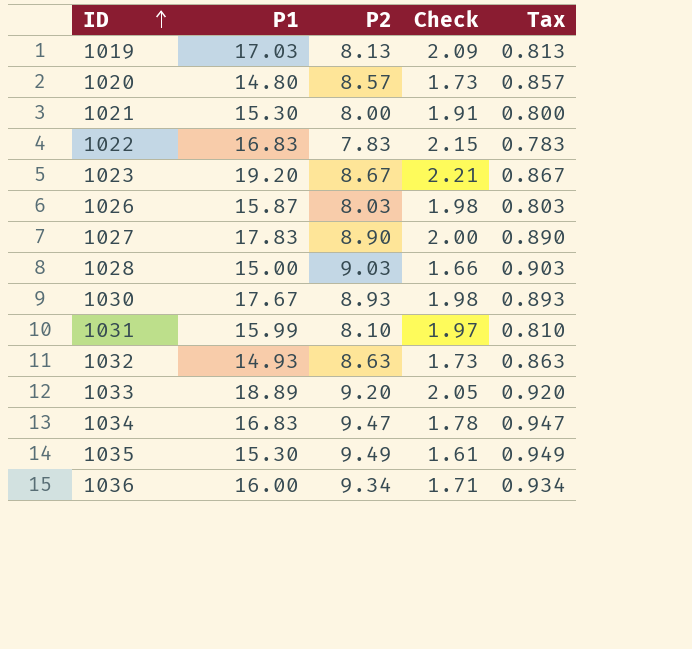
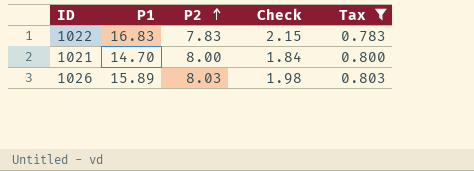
filter: none -> Tax <= 0.803
row order: ID ascending -> P2 ascending
1021 | P1: 15.30 -> 14.70
1021 | Check: 1.91 -> 1.84
1026 | P1: 15.87 -> 15.89

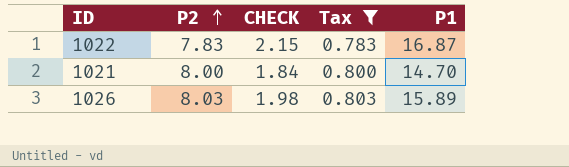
column name: Check -> CHECK
column P1 | position: 2 -> 5
1022 | P1: 16.83 -> 16.87

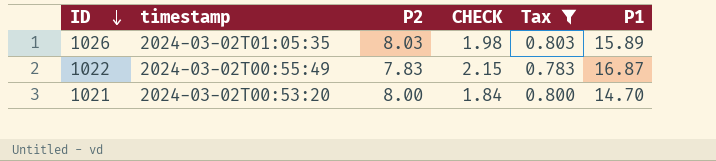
row order: P2 ascending -> ID descending
column timestamp | position: none -> 2

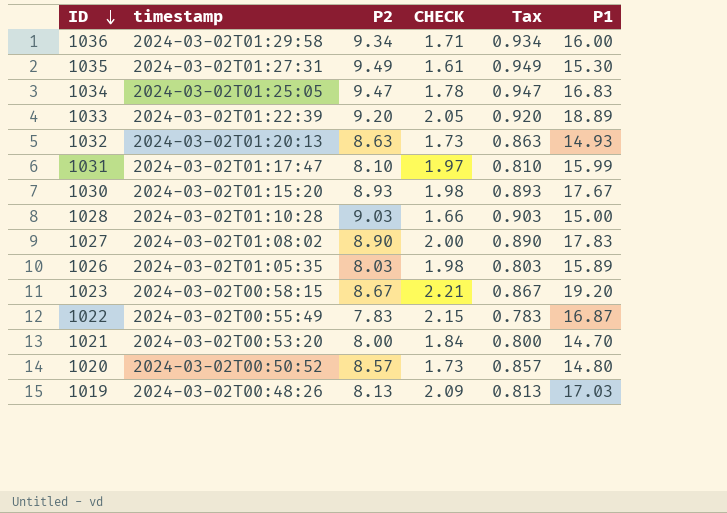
filter: Tax <= 0.803 -> none

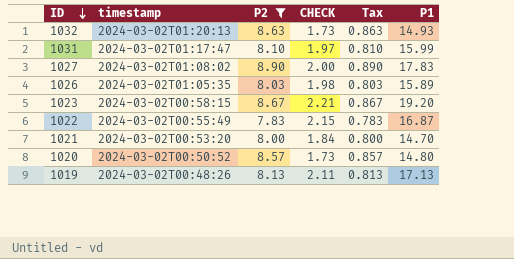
filter: none -> P2 <= 8.90
1019 | CHECK: 2.09 -> 2.11
1019 | P1: 17.03 -> 17.13

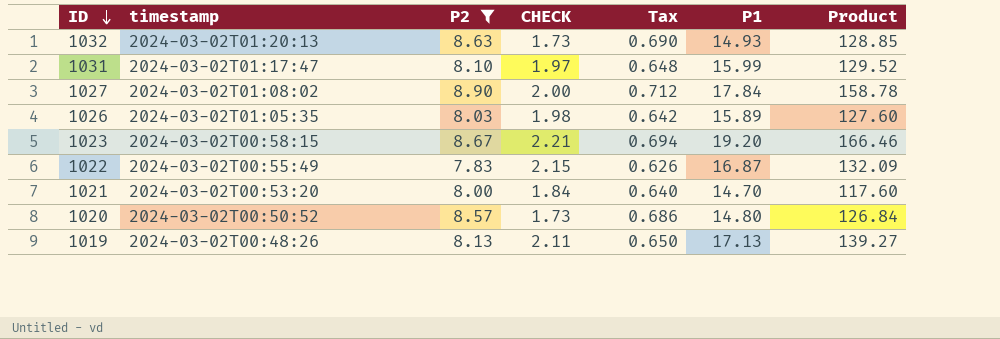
column Tax | formula: [P2] * 0.1 -> [P2] * 0.08
column Product | formula: none -> [P2] * [P1]
1027 | P1: 17.83 -> 17.84

